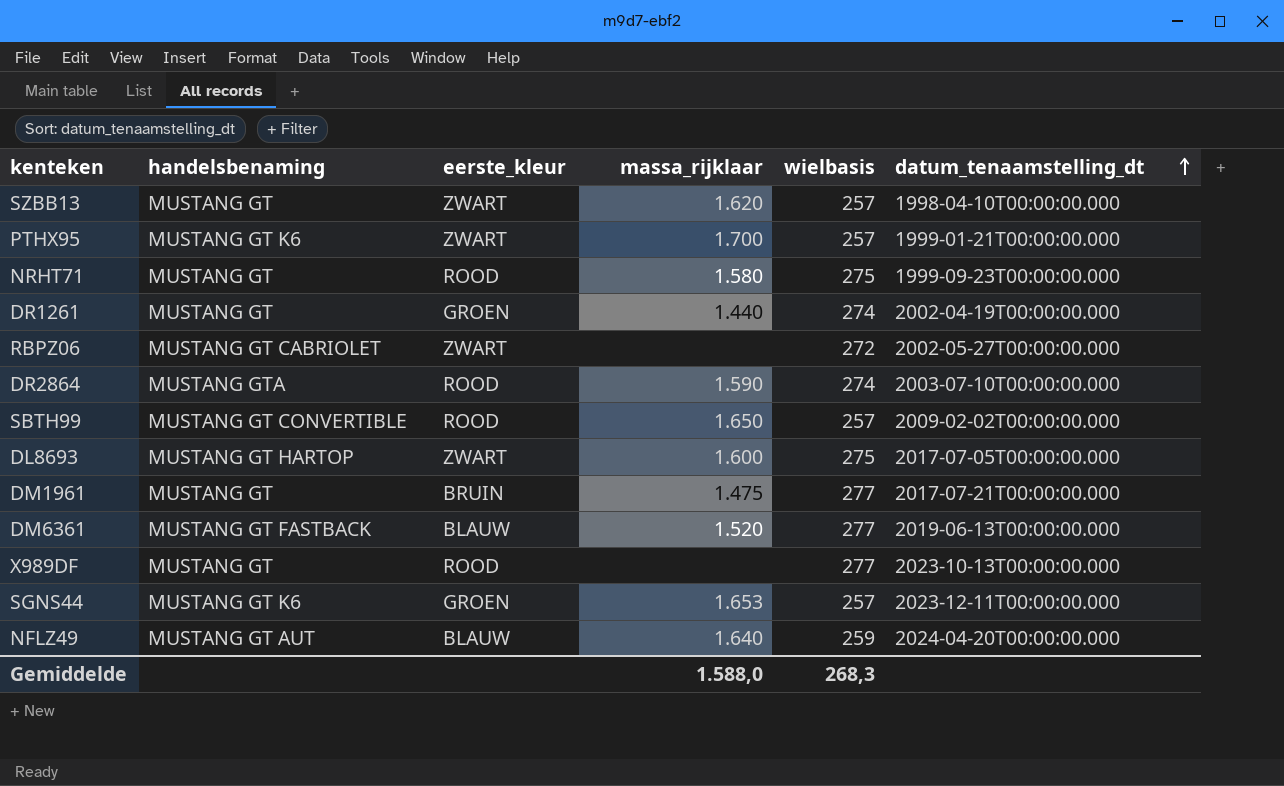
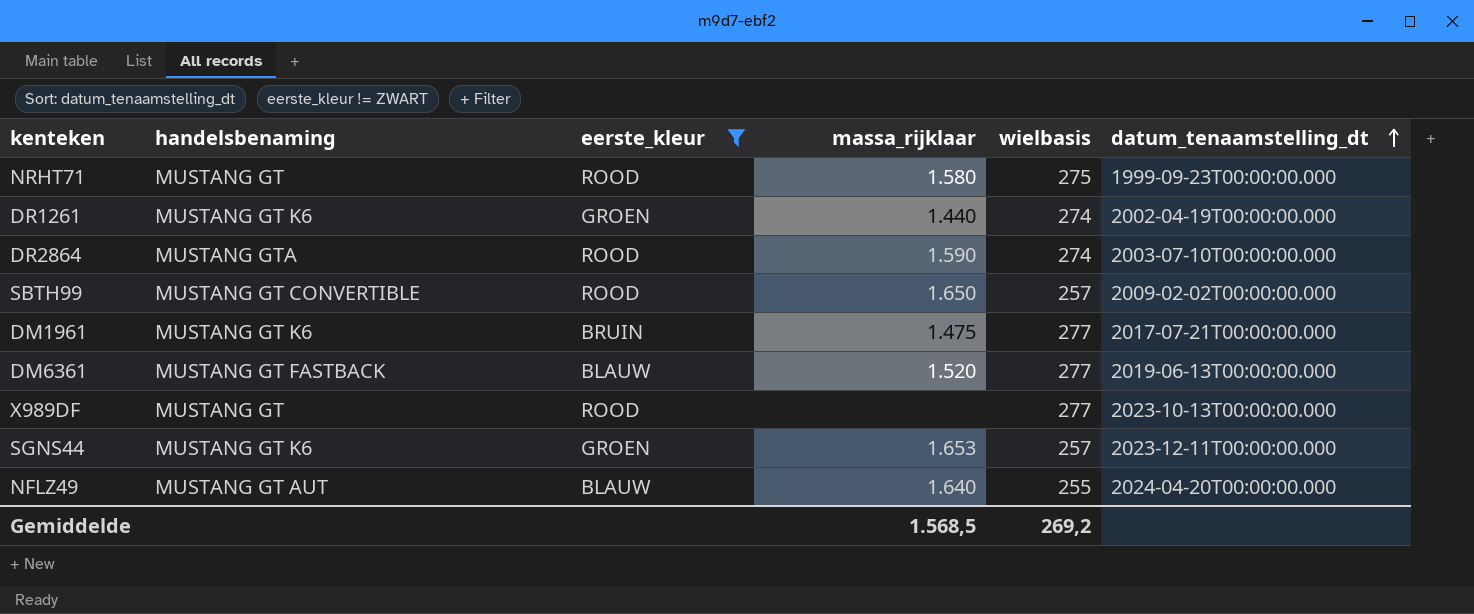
filter: none -> eerste_kleur != ZWART
DR1261 | handelsbenaming: MUSTANG GT -> MUSTANG GT K6
DM1961 | handelsbenaming: MUSTANG GT -> MUSTANG GT K6
NFLZ49 | wielbasis: 259 -> 255
Gemiddelde | massa_rijklaar: 1.588,0 -> 1.568,5
Gemiddelde | wielbasis: 268,3 -> 269,2

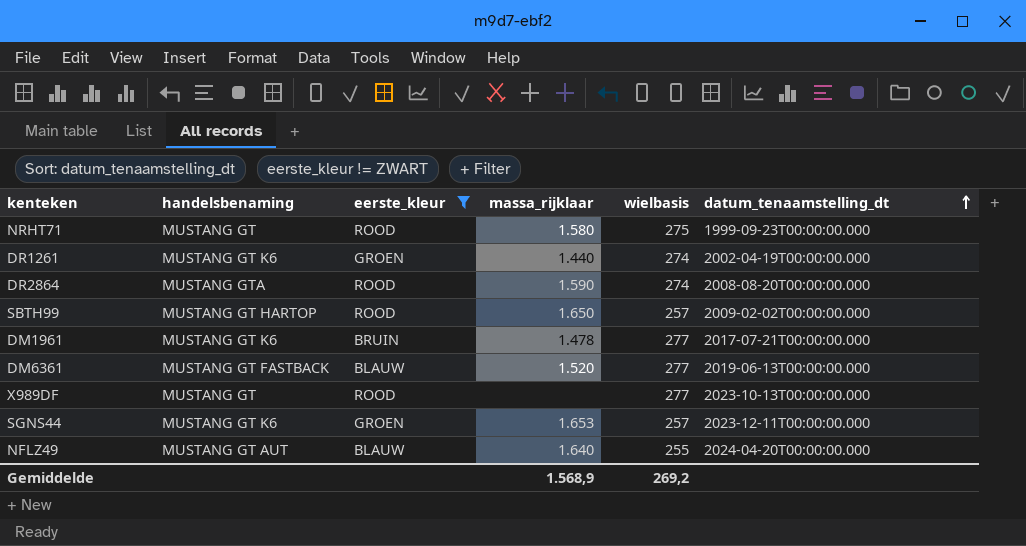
DR2864 | datum_tenaamstelling_dt: 2003-07-10T00:00:00.000 -> 2008-08-20T00:00:00.000
SBTH99 | handelsbenaming: MUSTANG GT CONVERTIBLE -> MUSTANG GT HARTOP
DM1961 | massa_rijklaar: 1.475 -> 1.478
Gemiddelde | massa_rijklaar: 1.568,5 -> 1.568,9

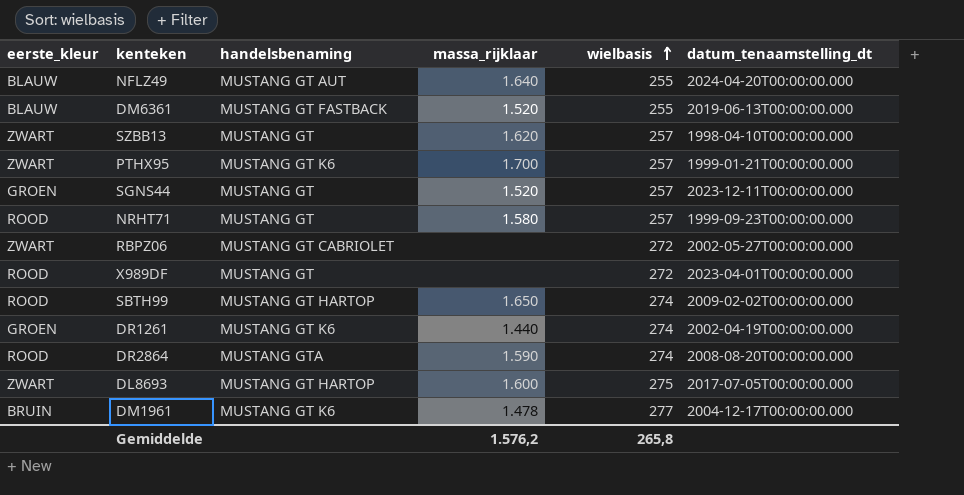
filter: eerste_kleur != ZWART -> none
row order: datum_tenaamstelling_dt ascending -> wielbasis ascending
column eerste_kleur | position: 3 -> 1
DM6361 | wielbasis: 277 -> 255
SGNS44 | handelsbenaming: MUSTANG GT K6 -> MUSTANG GT
SGNS44 | massa_rijklaar: 1.653 -> 1.520
NRHT71 | wielbasis: 275 -> 257
X989DF | wielbasis: 277 -> 272
X989DF | datum_tenaamstelling_dt: 2023-10-13T00:00:00.000 -> 2023-04-01T00:00:00.000
SBTH99 | wielbasis: 257 -> 274
DM1961 | datum_tenaamstelling_dt: 2017-07-21T00:00:00.000 -> 2004-12-17T00:00:00.000
Gemiddelde | massa_rijklaar: 1.568,9 -> 1.576,2
Gemiddelde | wielbasis: 269,2 -> 265,8

